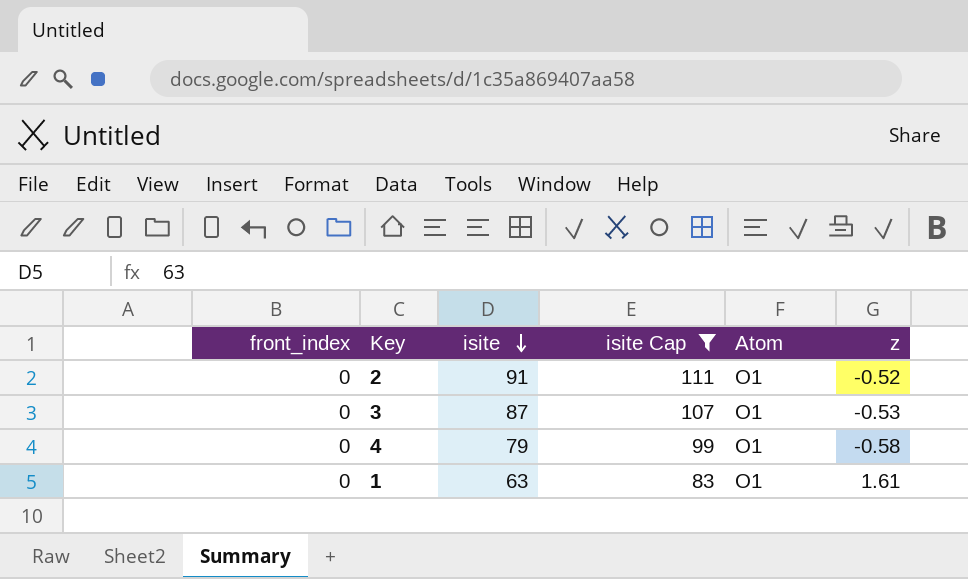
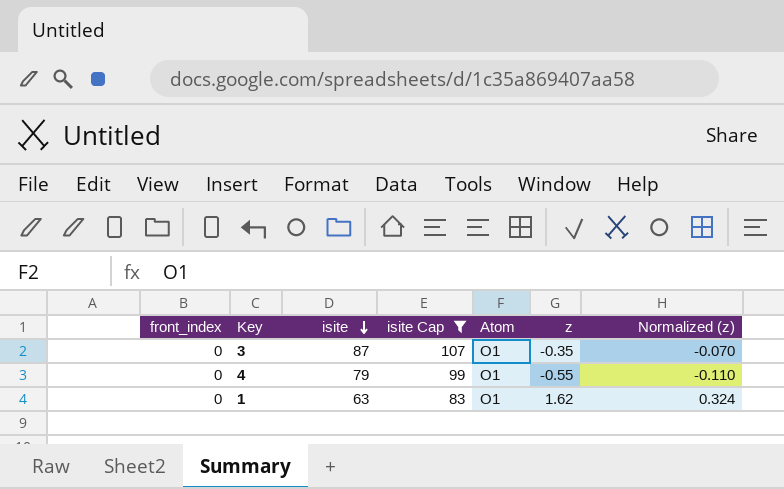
column Normalized (z) | formula: none -> [z] * 0.2
row 2: 0 | 91 | 111 | O1 | -0.52 -> none
3 | z: -0.53 -> -0.35
4 | z: -0.58 -> -0.55
1 | z: 1.61 -> 1.62

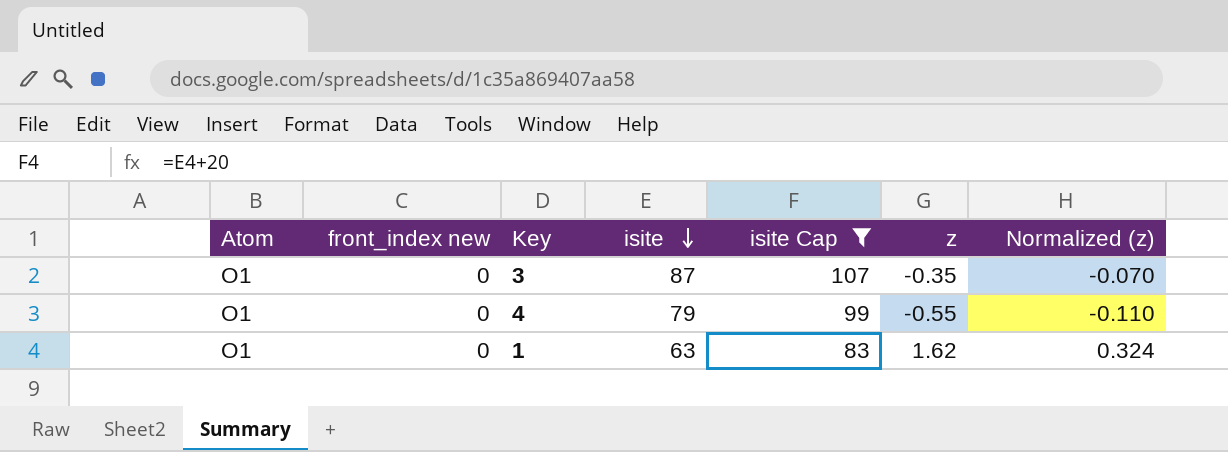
column Atom | position: 5 -> 1
column name: front_index -> front_index new

